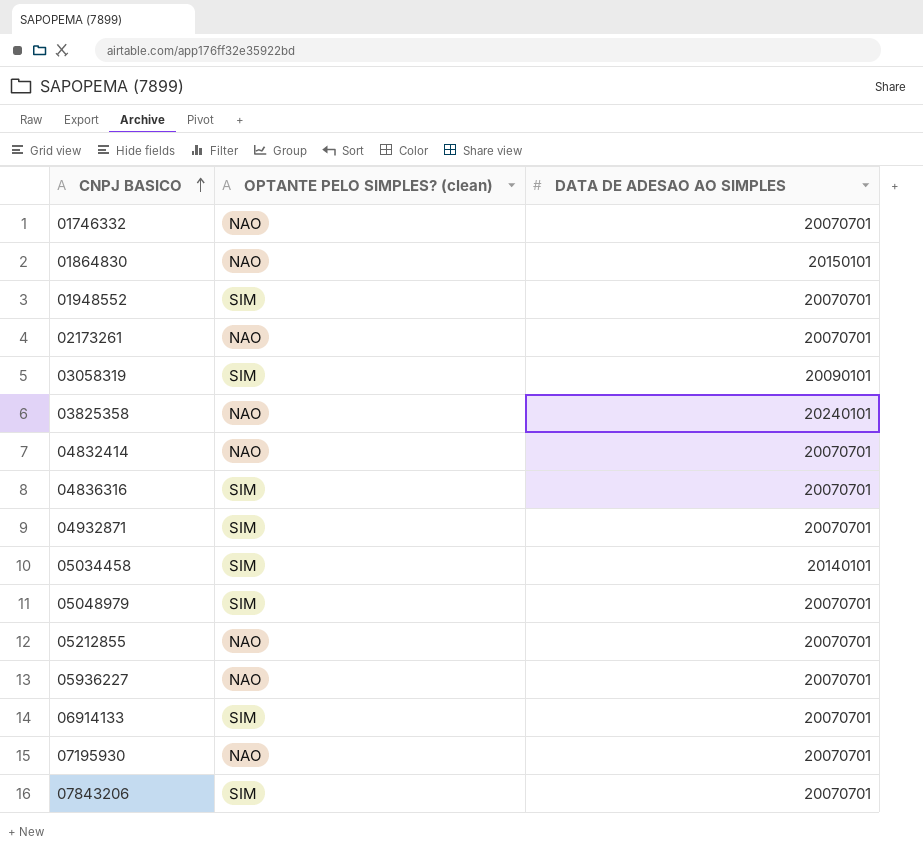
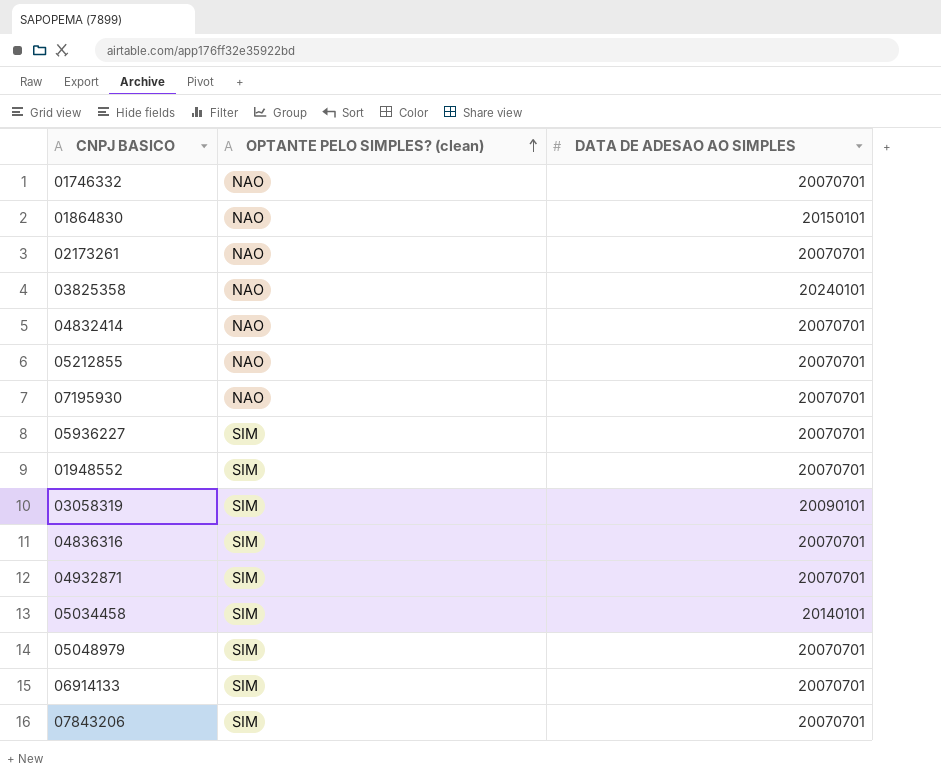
row order: CNPJ BASICO ascending -> OPTANTE PELO SIMPLES? (clean) ascending
05936227 | OPTANTE PELO SIMPLES? (clean): NAO -> SIM

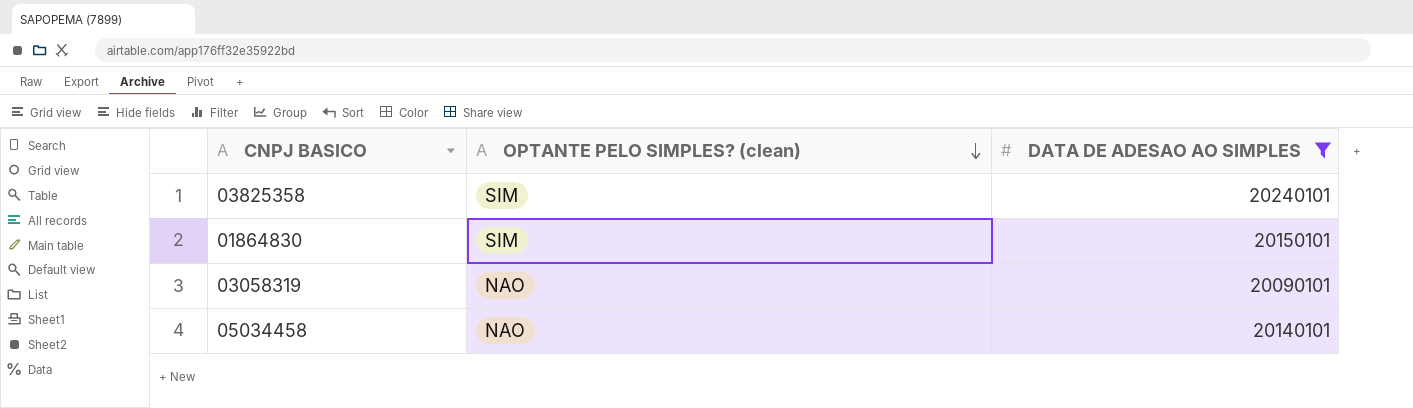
filter: none -> DATA DE ADESAO AO SIMPLES != 20070701
row order: OPTANTE PELO SIMPLES? (clean) ascending -> OPTANTE PELO SIMPLES? (clean) descending
03825358 | OPTANTE PELO SIMPLES? (clean): NAO -> SIM
01864830 | OPTANTE PELO SIMPLES? (clean): NAO -> SIM
03058319 | OPTANTE PELO SIMPLES? (clean): SIM -> NAO
05034458 | OPTANTE PELO SIMPLES? (clean): SIM -> NAO

